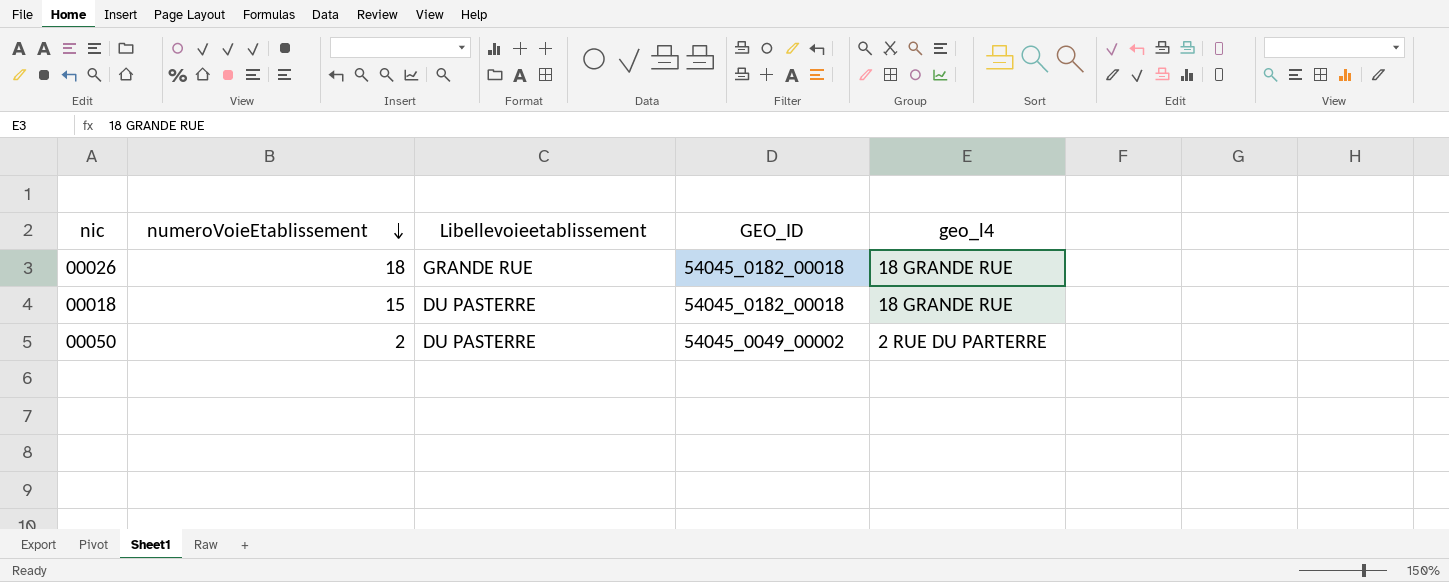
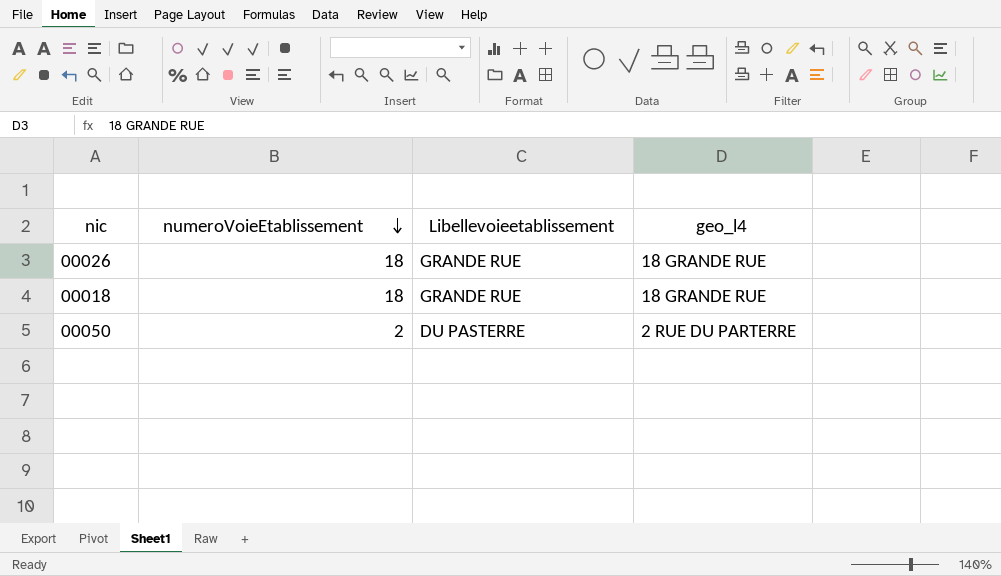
column GEO_ID | position: 4 -> none
00018 | numeroVoieEtablissement: 15 -> 18
00018 | Libellevoieetablissement: DU PASTERRE -> GRANDE RUE

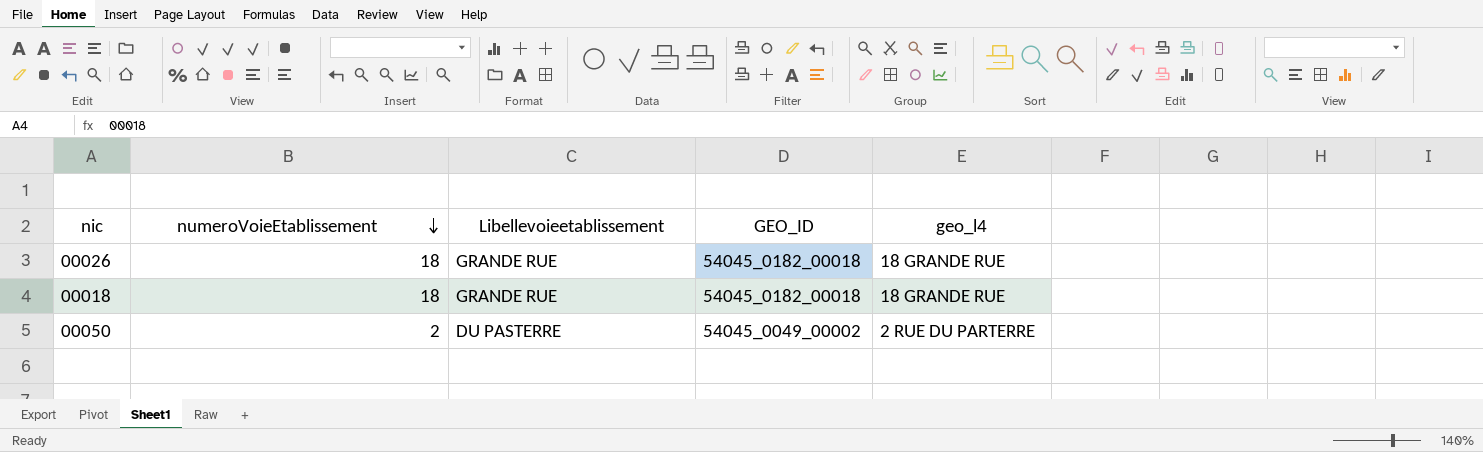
column GEO_ID | position: none -> 4

